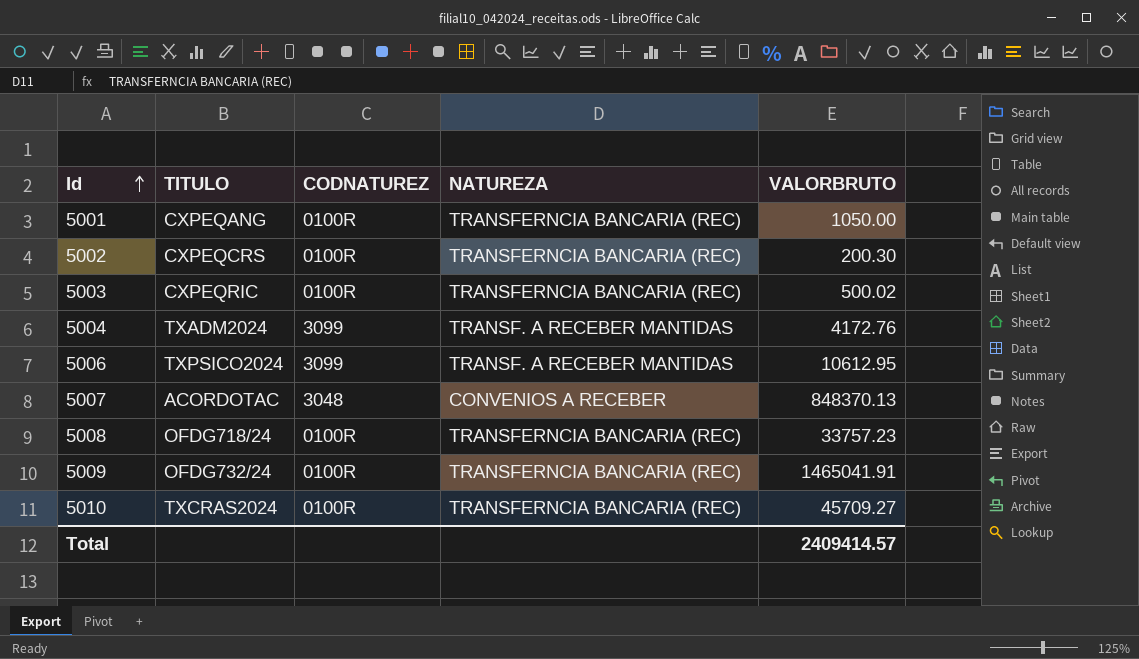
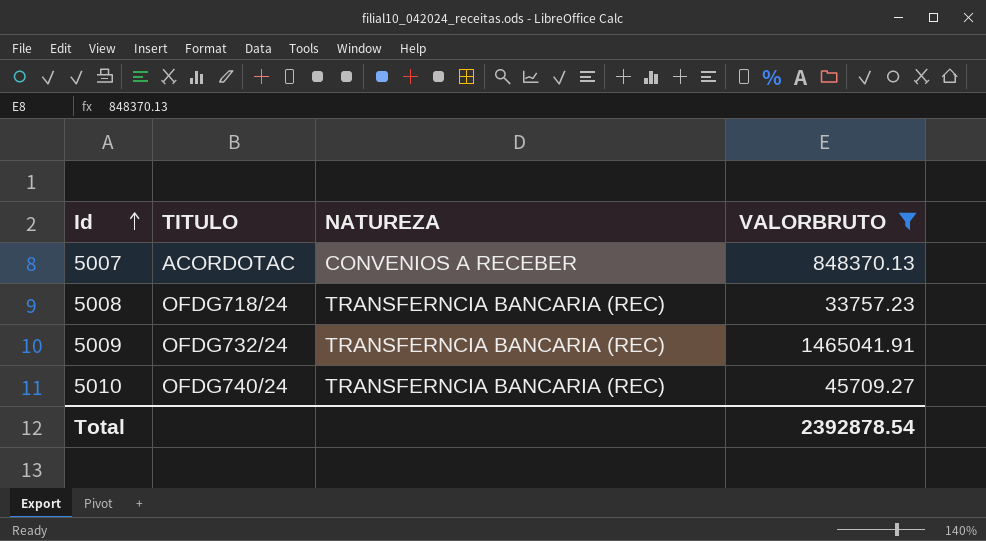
filter: none -> VALORBRUTO >= 33757.23
column CODNATUREZ | position: 3 -> none
5010 | TITULO: TXCRAS2024 -> OFDG740/24
Total | VALORBRUTO: 2409414.57 -> 2392878.54

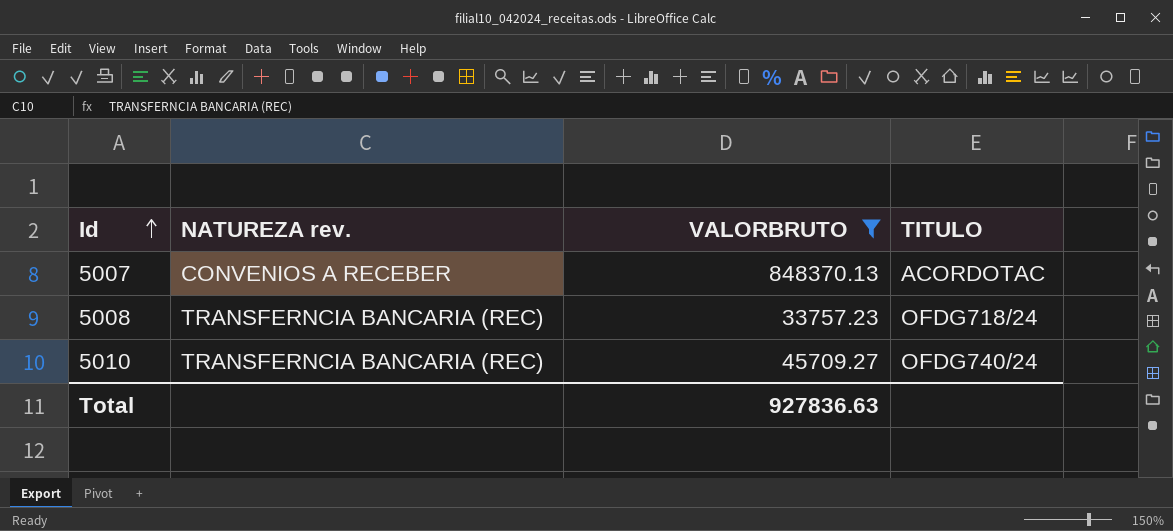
column name: NATUREZA -> NATUREZA rev.
column TITULO | position: 2 -> 4
row 5009: OFDG732/24 | TRANSFERNCIA BANCARIA (REC) | 1465041.91 -> none
Total | VALORBRUTO: 2392878.54 -> 927836.63

